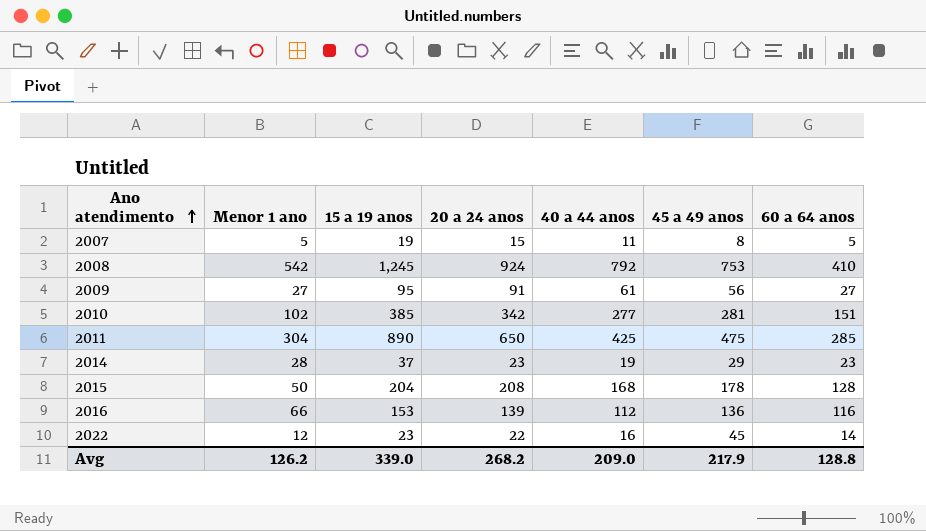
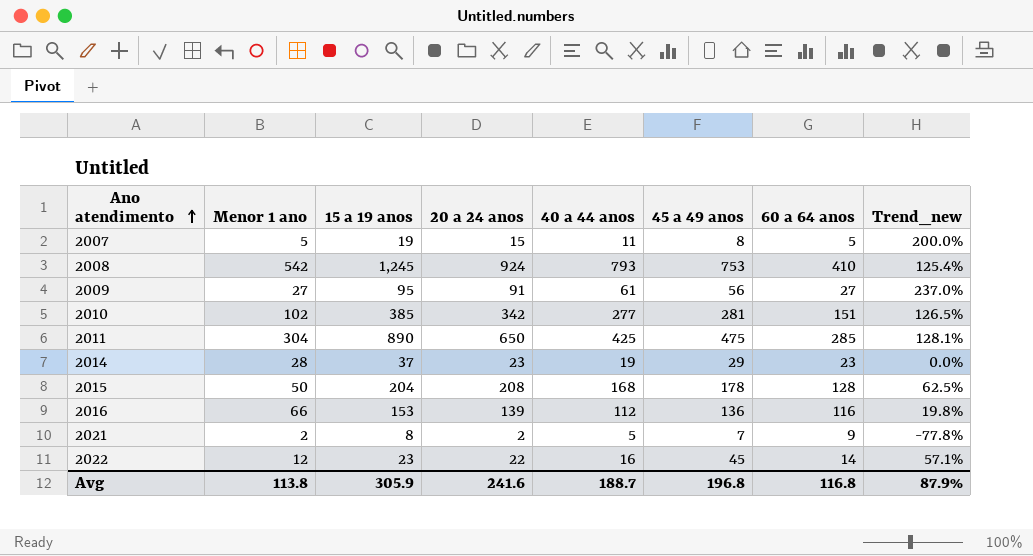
column Trend_new | formula: none -> ([20 a 24 anos] - [60 a 64 anos]) / [60 a 64 anos]
2008 | 40 a 44 anos: 792 -> 793
row 2021: none -> 2 | 8 | 2 | 5 | 7 | 9 | -77.8%
Avg | Menor 1 ano: 126.2 -> 113.8
Avg | 15 a 19 anos: 339.0 -> 305.9
Avg | 20 a 24 anos: 268.2 -> 241.6
Avg | 40 a 44 anos: 209.0 -> 188.7
Avg | 45 a 49 anos: 217.9 -> 196.8
Avg | 60 a 64 anos: 128.8 -> 116.8

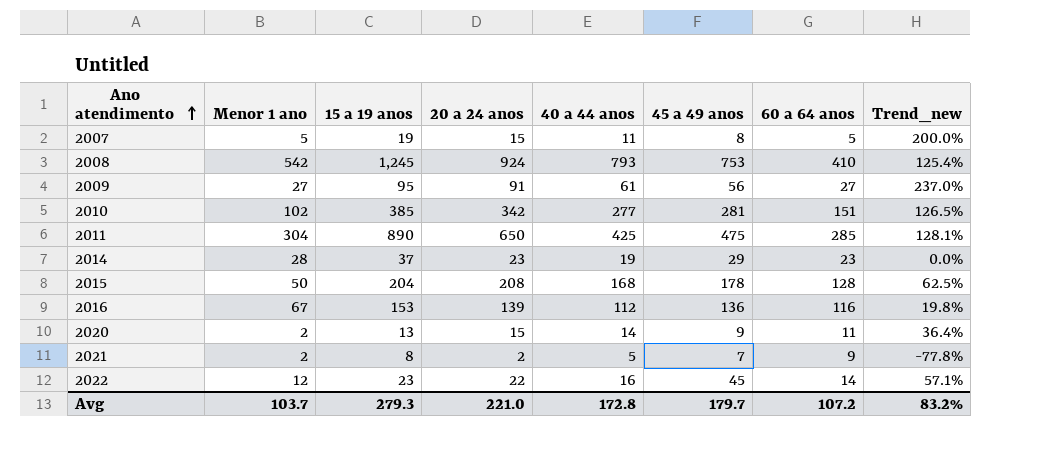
2016 | Menor 1 ano: 66 -> 67
row 2020: none -> 2 | 13 | 15 | 14 | 9 | 11 | 36.4%
Avg | Menor 1 ano: 113.8 -> 103.7
Avg | 15 a 19 anos: 305.9 -> 279.3
Avg | 20 a 24 anos: 241.6 -> 221.0
Avg | 40 a 44 anos: 188.7 -> 172.8
Avg | 45 a 49 anos: 196.8 -> 179.7
Avg | 60 a 64 anos: 116.8 -> 107.2
Avg | Trend_new: 87.9% -> 83.2%

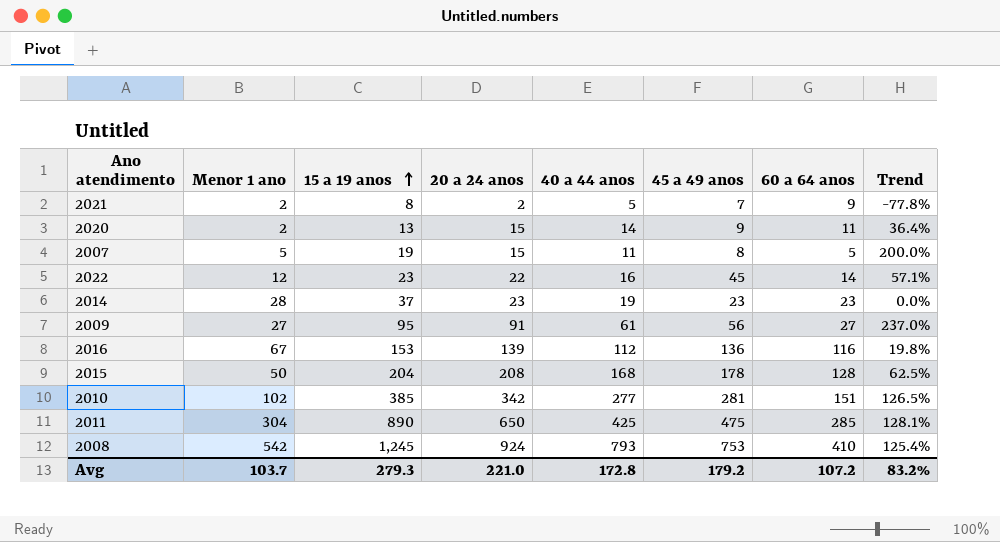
row order: Ano atendimento ascending -> 15 a 19 anos ascending
column name: Trend_new -> Trend
2014 | 45 a 49 anos: 29 -> 23
Avg | 45 a 49 anos: 179.7 -> 179.2

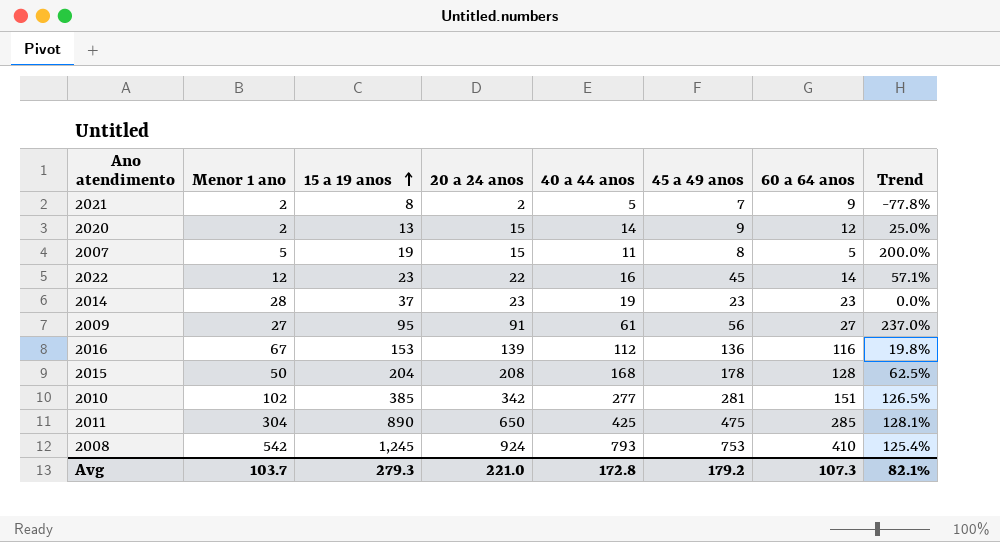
2020 | 60 a 64 anos: 11 -> 12
2020 | Trend: 36.4% -> 25.0%
Avg | 60 a 64 anos: 107.2 -> 107.3
Avg | Trend: 83.2% -> 82.1%

